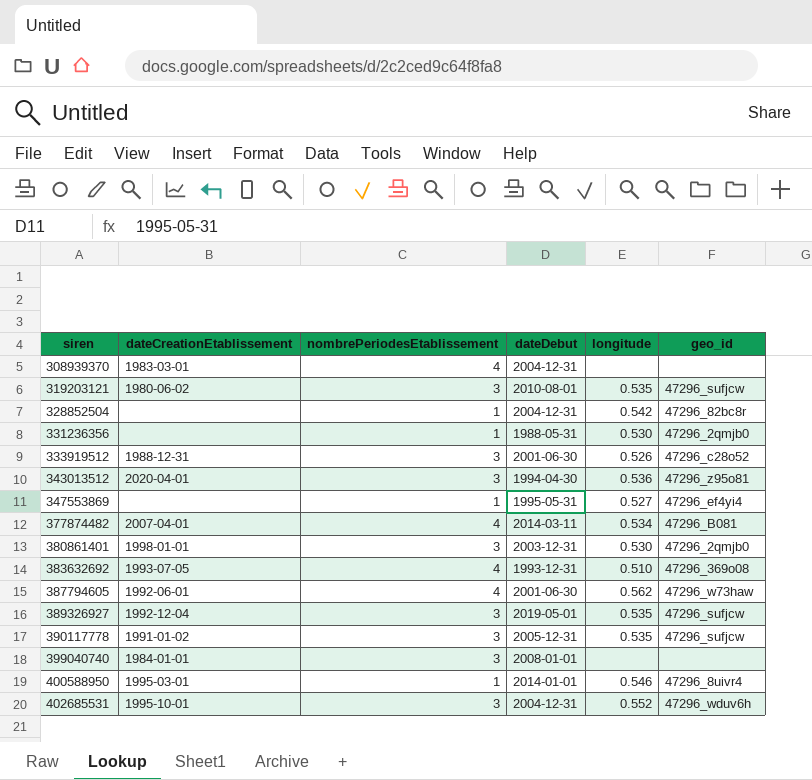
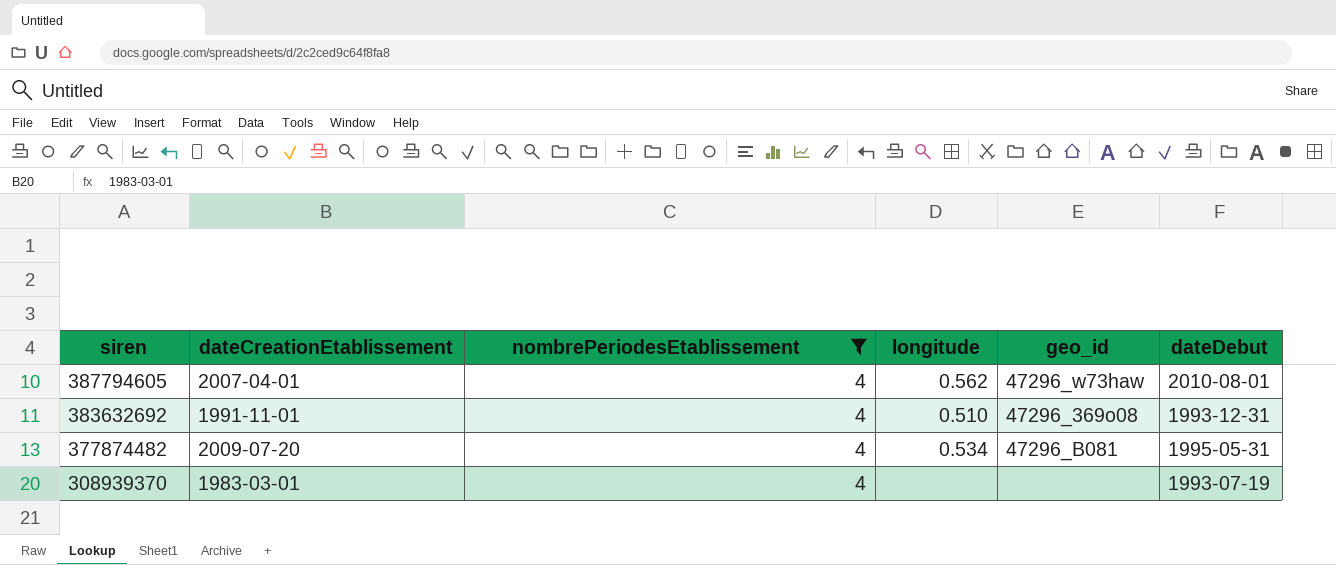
filter: none -> nombrePeriodesEtablissement = 4
row order: siren ascending -> siren descending
column dateDebut | position: 4 -> 6
387794605 | dateCreationEtablissement: 1992-06-01 -> 2007-04-01
387794605 | dateDebut: 2001-06-30 -> 2010-08-01
383632692 | dateCreationEtablissement: 1993-07-05 -> 1991-11-01
377874482 | dateCreationEtablissement: 2007-04-01 -> 2009-07-20
377874482 | dateDebut: 2014-03-11 -> 1995-05-31
308939370 | dateDebut: 2004-12-31 -> 1993-07-19

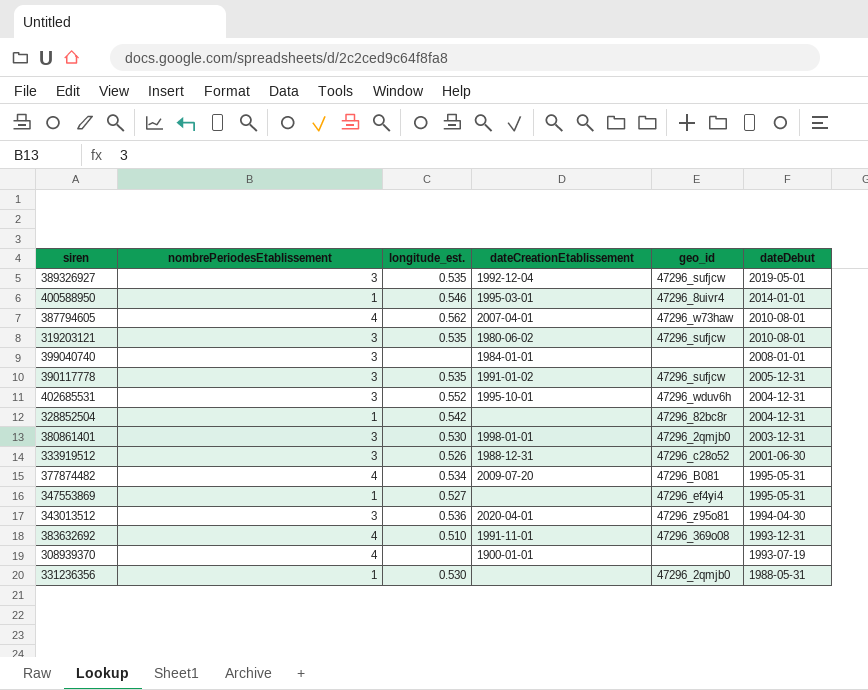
filter: nombrePeriodesEtablissement = 4 -> none
row order: siren descending -> dateDebut descending
column name: longitude -> longitude_est.
column dateCreationEtablissement | position: 2 -> 4
308939370 | dateCreationEtablissement: 1983-03-01 -> 1900-01-01

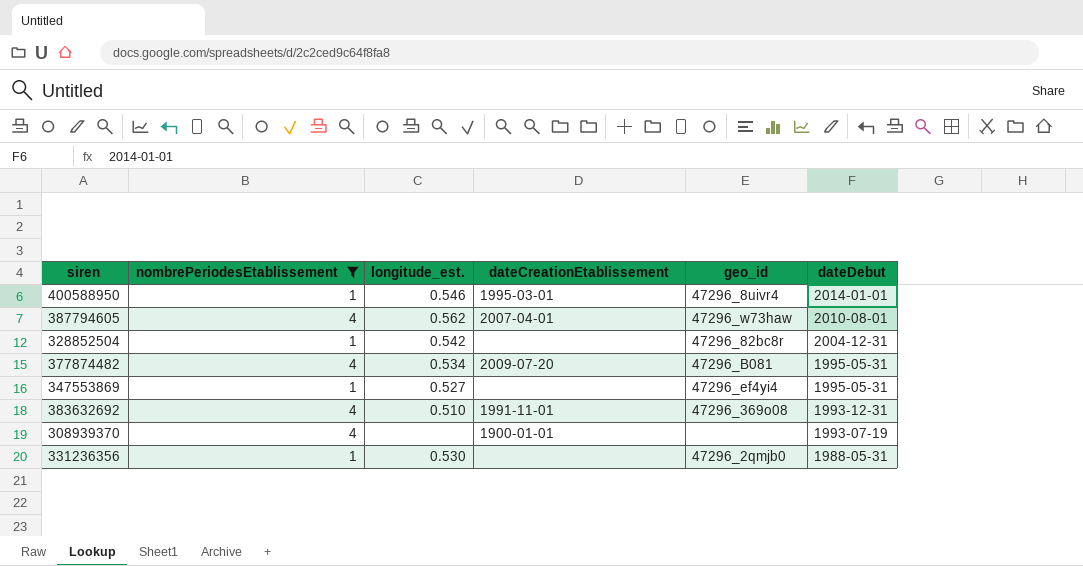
filter: none -> nombrePeriodesEtablissement != 3

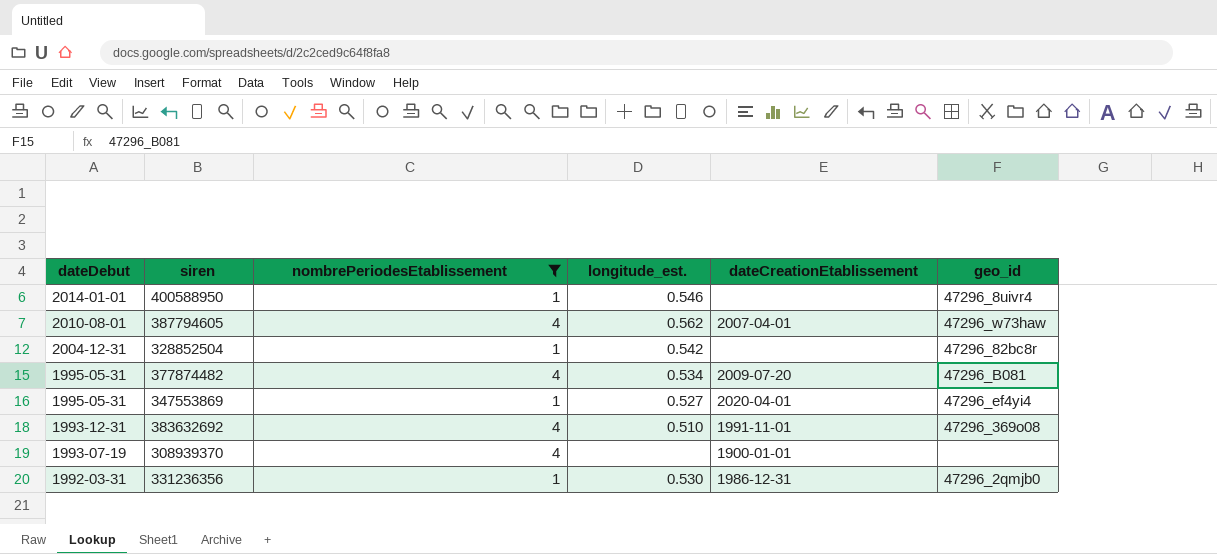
column dateDebut | position: 6 -> 1
400588950 | dateCreationEtablissement: 1995-03-01 -> none
347553869 | dateCreationEtablissement: none -> 2020-04-01
331236356 | dateDebut: 1988-05-31 -> 1992-03-31
331236356 | dateCreationEtablissement: none -> 1986-12-31

